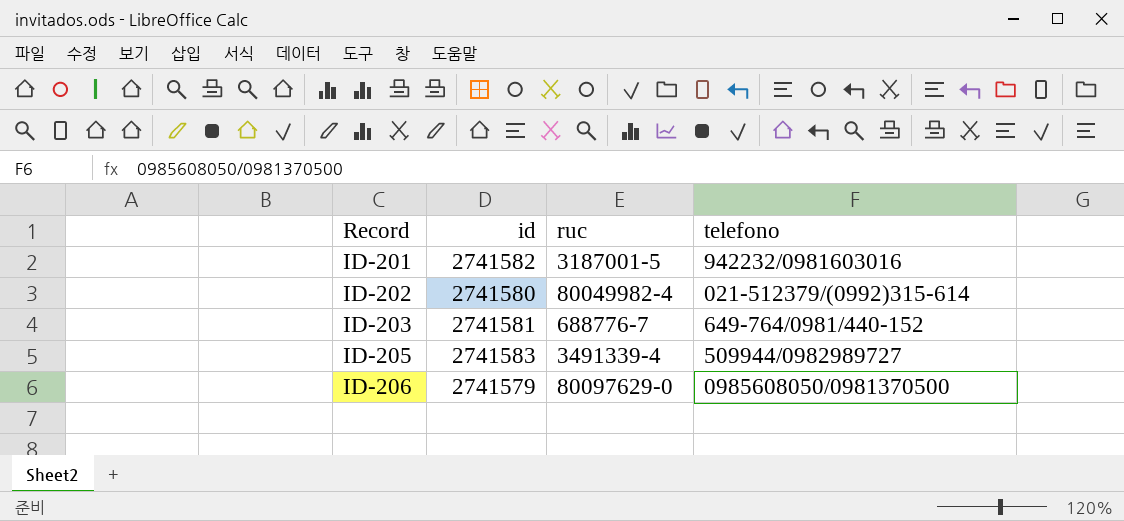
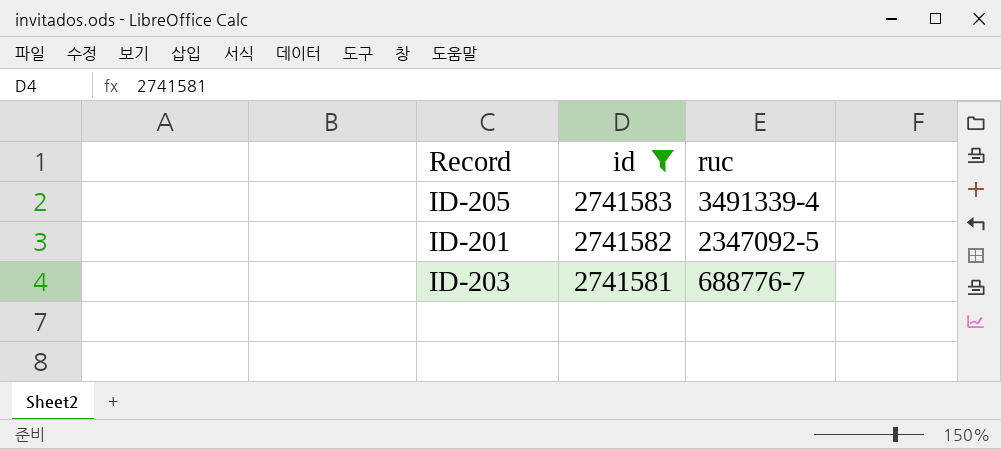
filter: none -> id >= 2741581
row order: Record ascending -> id descending
column telefono | position: 4 -> none
ID-201 | ruc: 3187001-5 -> 2347092-5

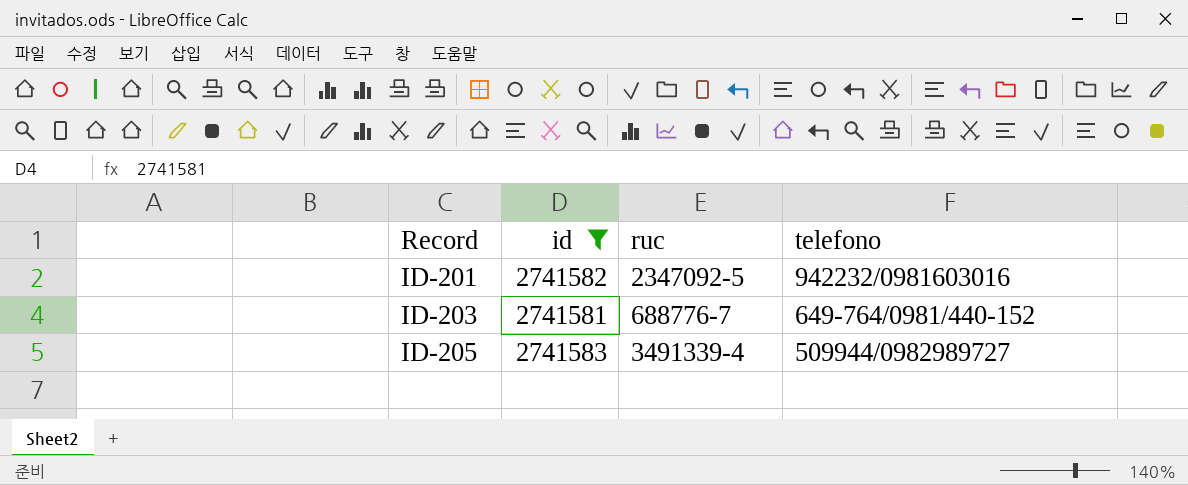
row order: id descending -> Record ascending
column telefono | position: none -> 4

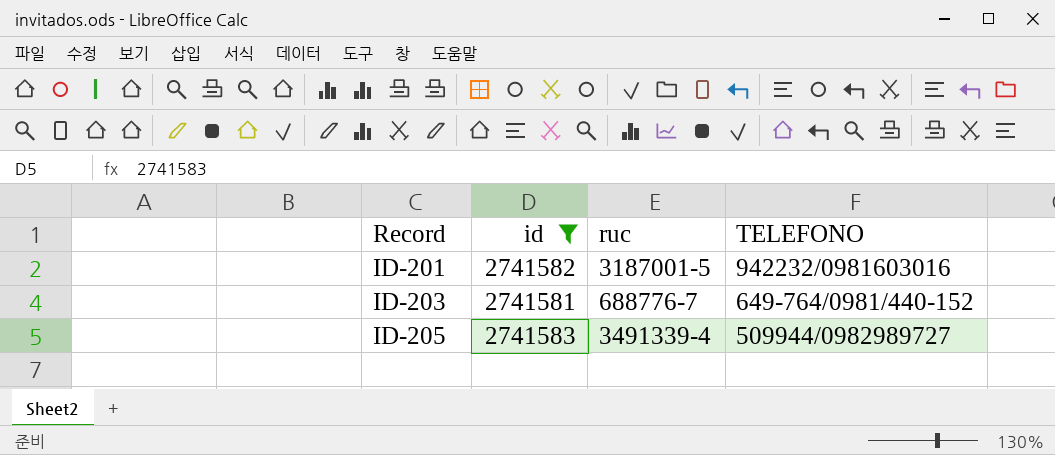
column name: telefono -> TELEFONO
ID-201 | ruc: 2347092-5 -> 3187001-5

